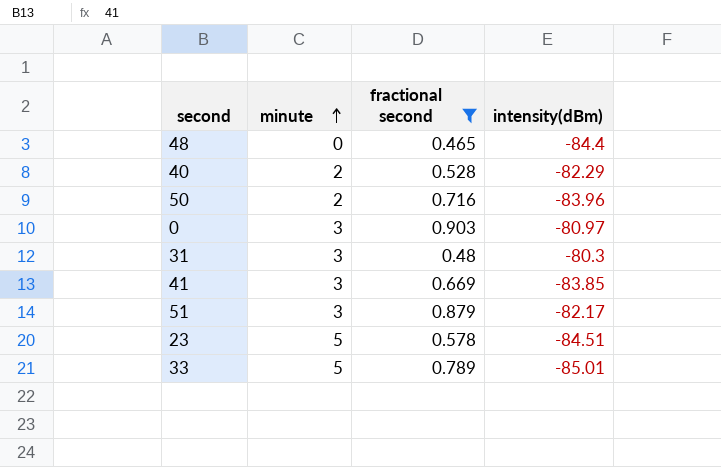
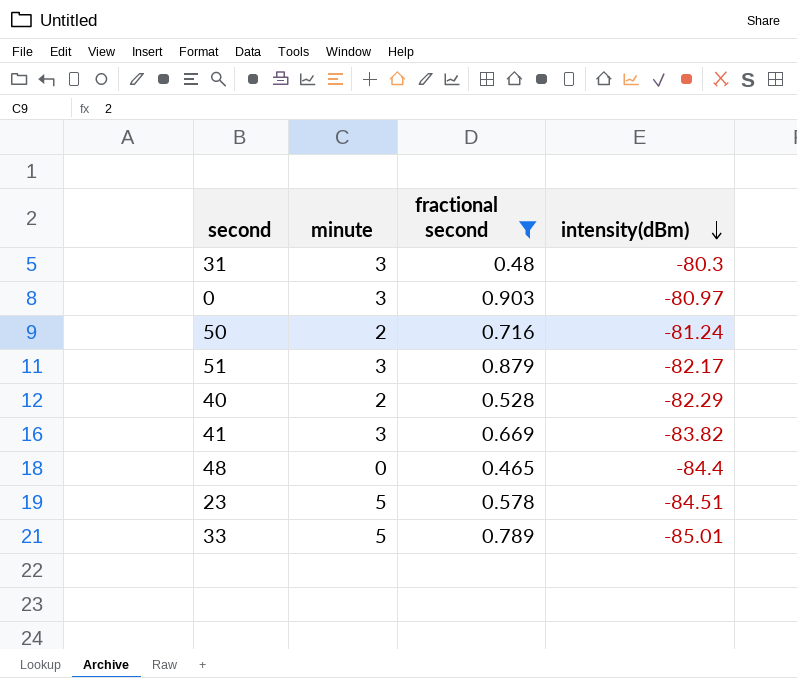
row order: minute ascending -> intensity(dBm) descending
50 | intensity(dBm): -83.96 -> -81.24
41 | intensity(dBm): -83.85 -> -83.82

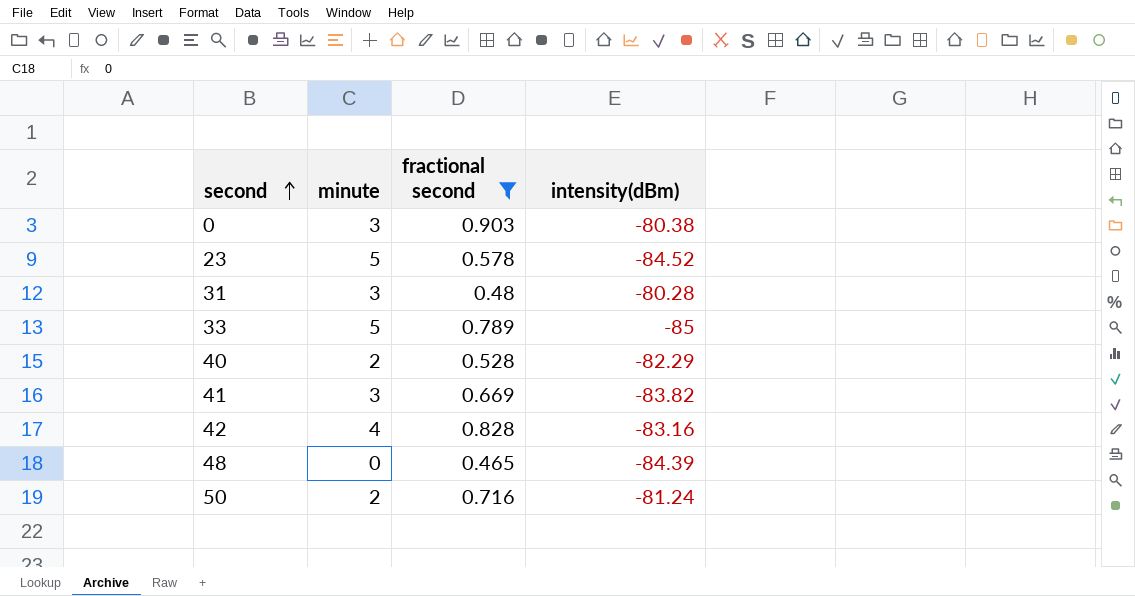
row order: intensity(dBm) descending -> second ascending
row 51: 3 | 0.879 | -82.17 -> none
0 | intensity(dBm): -80.97 -> -80.38
23 | intensity(dBm): -84.51 -> -84.52
31 | intensity(dBm): -80.3 -> -80.28
33 | intensity(dBm): -85.01 -> -85
row 42: none -> 4 | 0.828 | -83.16
48 | intensity(dBm): -84.4 -> -84.39

